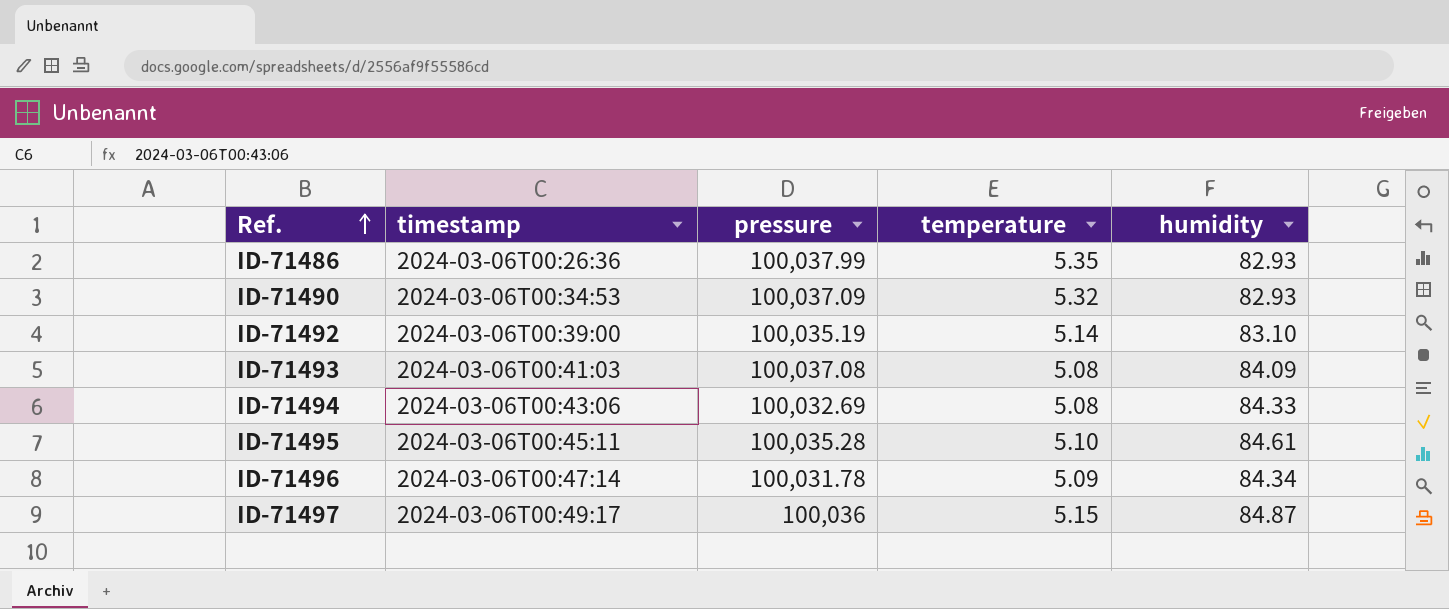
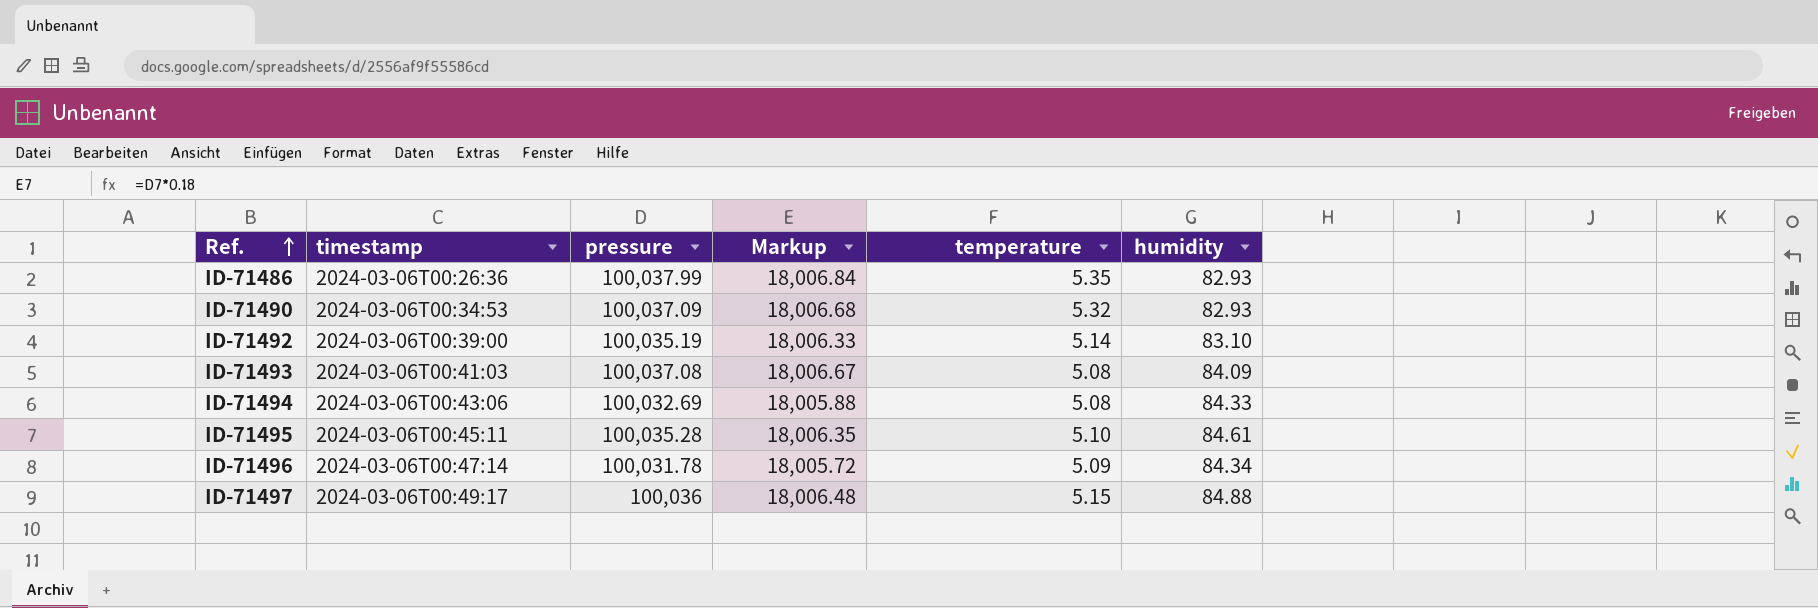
column Markup | formula: none -> [pressure] * 0.18
ID-71497 | humidity: 84.87 -> 84.88

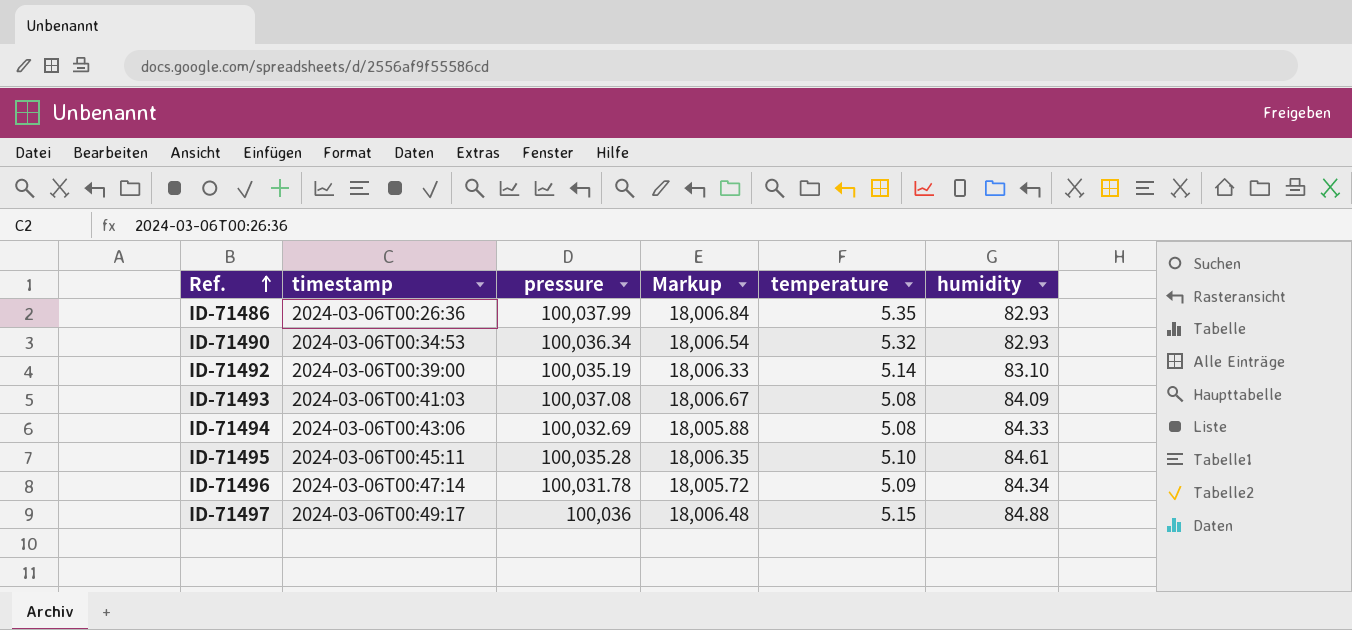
ID-71490 | pressure: 100,037.09 -> 100,036.34
ID-71490 | Markup: 18,006.68 -> 18,006.54

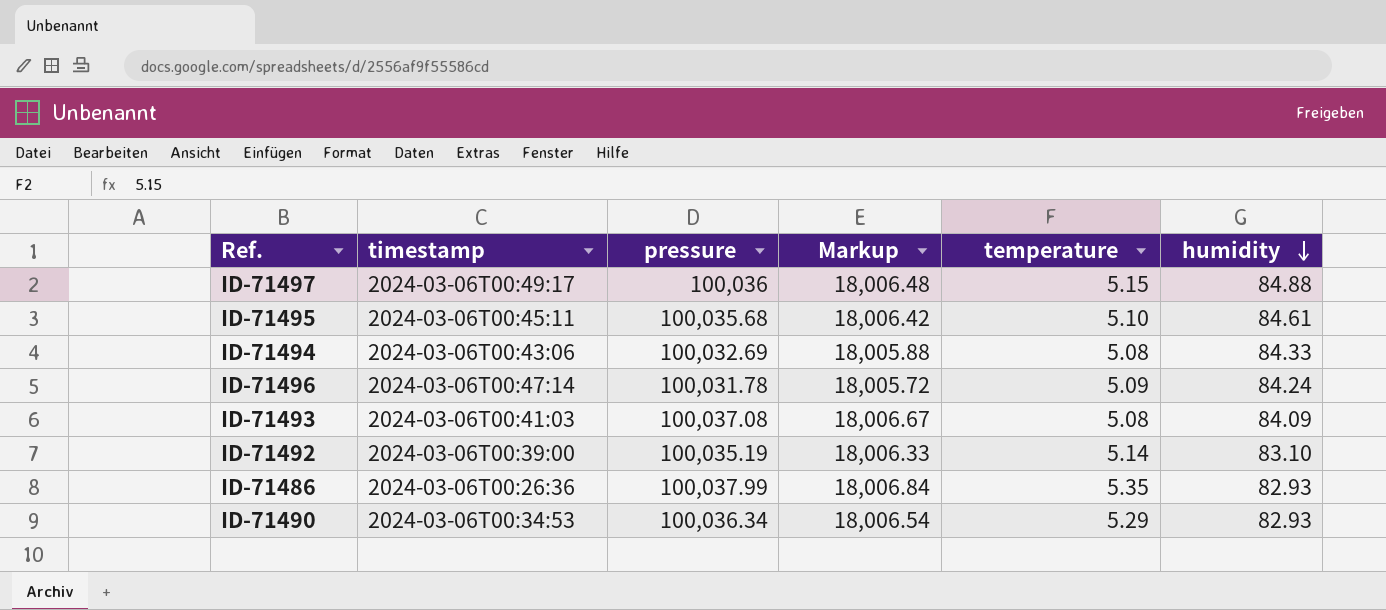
row order: Ref. ascending -> humidity descending
ID-71495 | pressure: 100,035.28 -> 100,035.68
ID-71495 | Markup: 18,006.35 -> 18,006.42
ID-71496 | humidity: 84.34 -> 84.24
ID-71490 | temperature: 5.32 -> 5.29

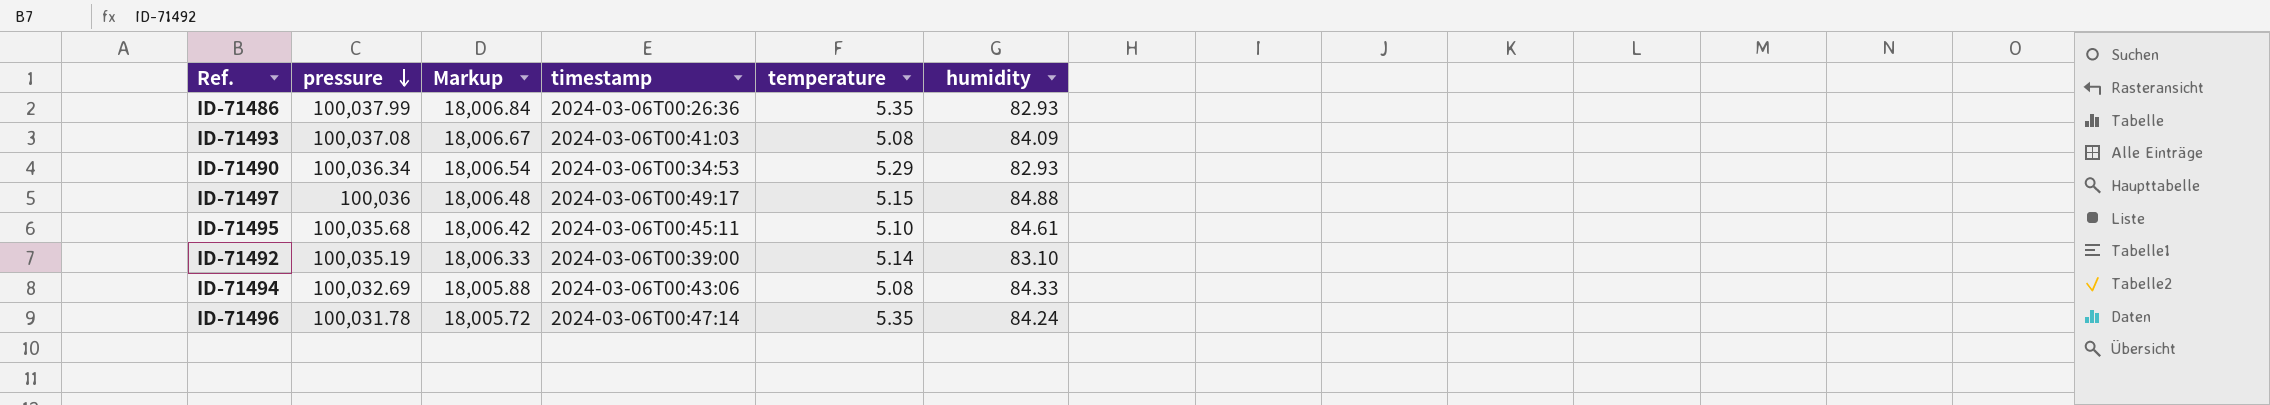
row order: humidity descending -> pressure descending
column timestamp | position: 2 -> 4
ID-71496 | temperature: 5.09 -> 5.35

